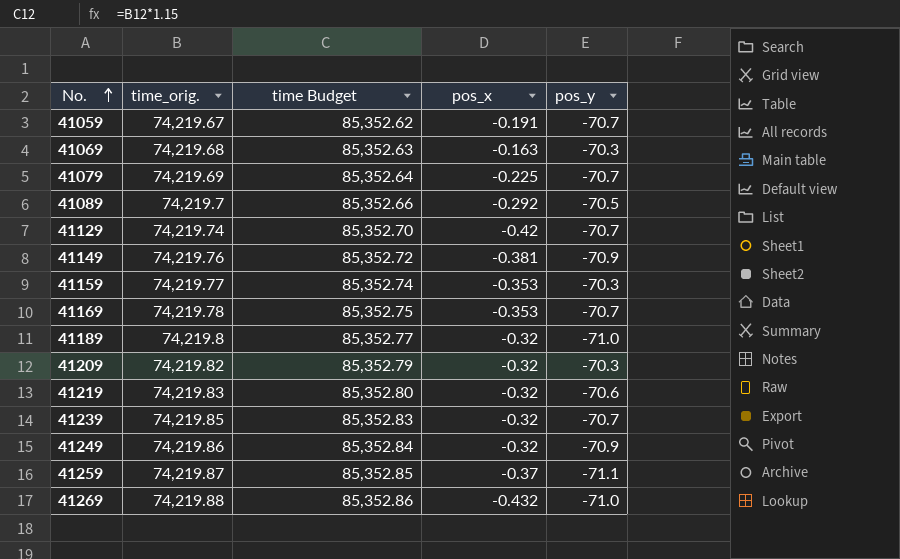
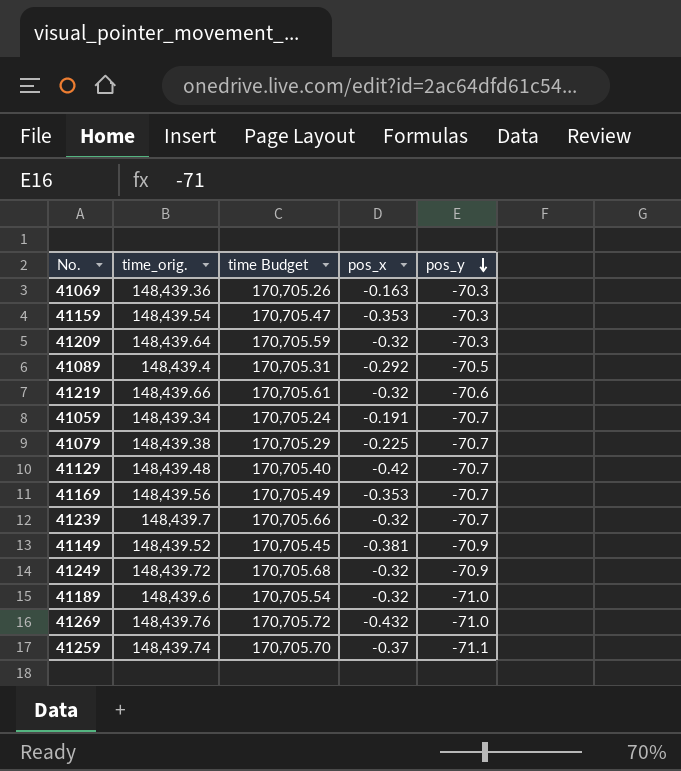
row order: No. ascending -> pos_y descending
41069 | time_orig.: 74,219.68 -> 148,439.36
41069 | time Budget: 85,352.63 -> 170,705.26
41159 | time_orig.: 74,219.77 -> 148,439.54
41159 | time Budget: 85,352.74 -> 170,705.47
41209 | time_orig.: 74,219.82 -> 148,439.64
41209 | time Budget: 85,352.79 -> 170,705.59
41089 | time_orig.: 74,219.7 -> 148,439.4
41089 | time Budget: 85,352.66 -> 170,705.31
41219 | time_orig.: 74,219.83 -> 148,439.66
41219 | time Budget: 85,352.80 -> 170,705.61
41059 | time_orig.: 74,219.67 -> 148,439.34
41059 | time Budget: 85,352.62 -> 170,705.24
41079 | time_orig.: 74,219.69 -> 148,439.38
41079 | time Budget: 85,352.64 -> 170,705.29
41129 | time_orig.: 74,219.74 -> 148,439.48
41129 | time Budget: 85,352.70 -> 170,705.40
41169 | time_orig.: 74,219.78 -> 148,439.56
41169 | time Budget: 85,352.75 -> 170,705.49
41239 | time_orig.: 74,219.85 -> 148,439.7
41239 | time Budget: 85,352.83 -> 170,705.66
41149 | time_orig.: 74,219.76 -> 148,439.52
41149 | time Budget: 85,352.72 -> 170,705.45
41249 | time_orig.: 74,219.86 -> 148,439.72
41249 | time Budget: 85,352.84 -> 170,705.68
41189 | time_orig.: 74,219.8 -> 148,439.6
41189 | time Budget: 85,352.77 -> 170,705.54
41269 | time_orig.: 74,219.88 -> 148,439.76
41269 | time Budget: 85,352.86 -> 170,705.72
41259 | time_orig.: 74,219.87 -> 148,439.74
41259 | time Budget: 85,352.85 -> 170,705.70

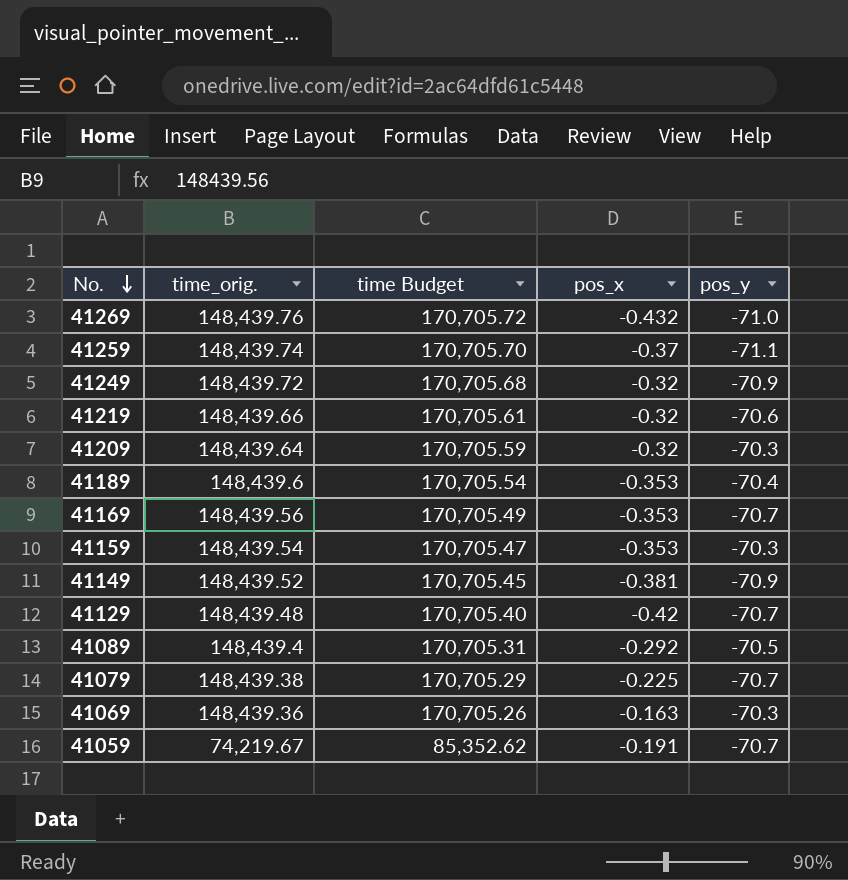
row order: pos_y descending -> No. descending
row 41239: 148,439.7 | 170,705.66 | -0.32 | -70.7 -> none
41189 | pos_x: -0.32 -> -0.353
41189 | pos_y: -71.0 -> -70.4
41059 | time_orig.: 148,439.34 -> 74,219.67
41059 | time Budget: 170,705.24 -> 85,352.62

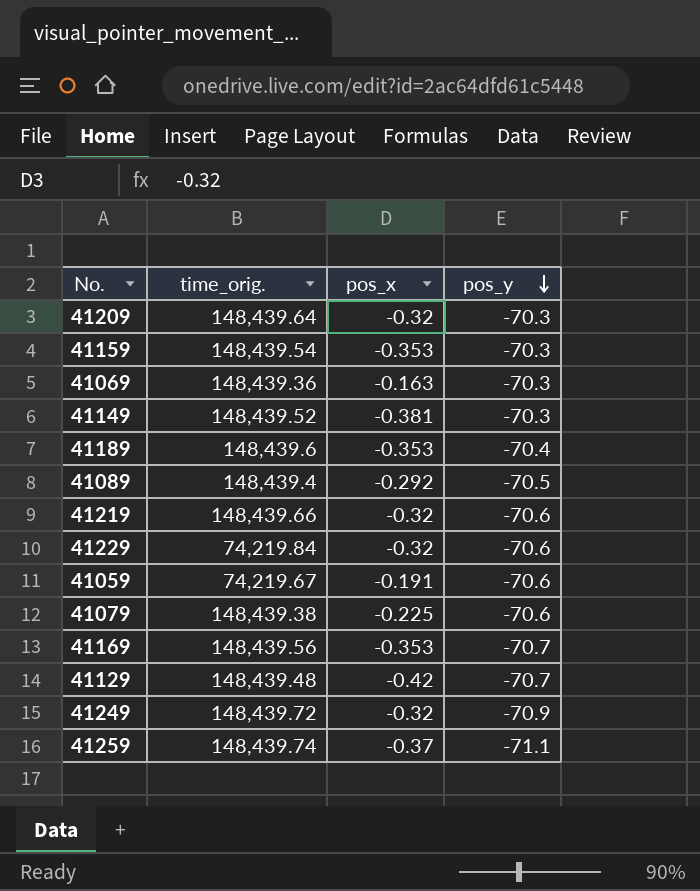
row order: No. descending -> pos_y descending
column time Budget | formula: [time_orig.] * 1.15 -> none
row 41269: 148,439.76 | 170,705.72 | -0.432 | -71.0 -> none
41149 | pos_y: -70.9 -> -70.3
row 41229: none -> 74,219.84 | -0.32 | -70.6
41059 | pos_y: -70.7 -> -70.6
41079 | pos_y: -70.7 -> -70.6

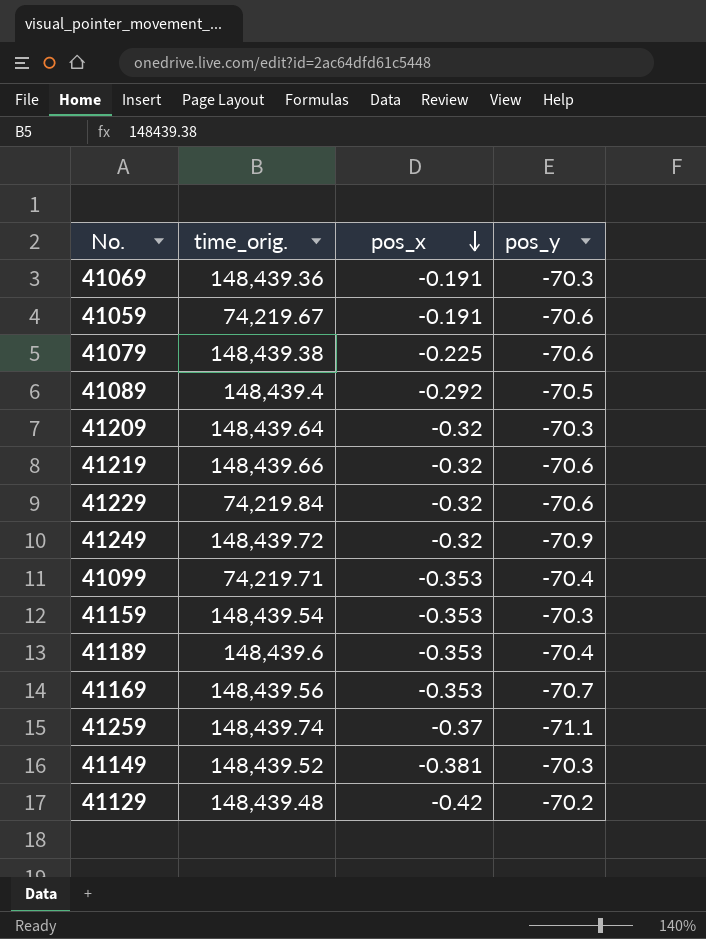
row order: pos_y descending -> pos_x descending
41069 | pos_x: -0.163 -> -0.191
row 41099: none -> 74,219.71 | -0.353 | -70.4
41129 | pos_y: -70.7 -> -70.2

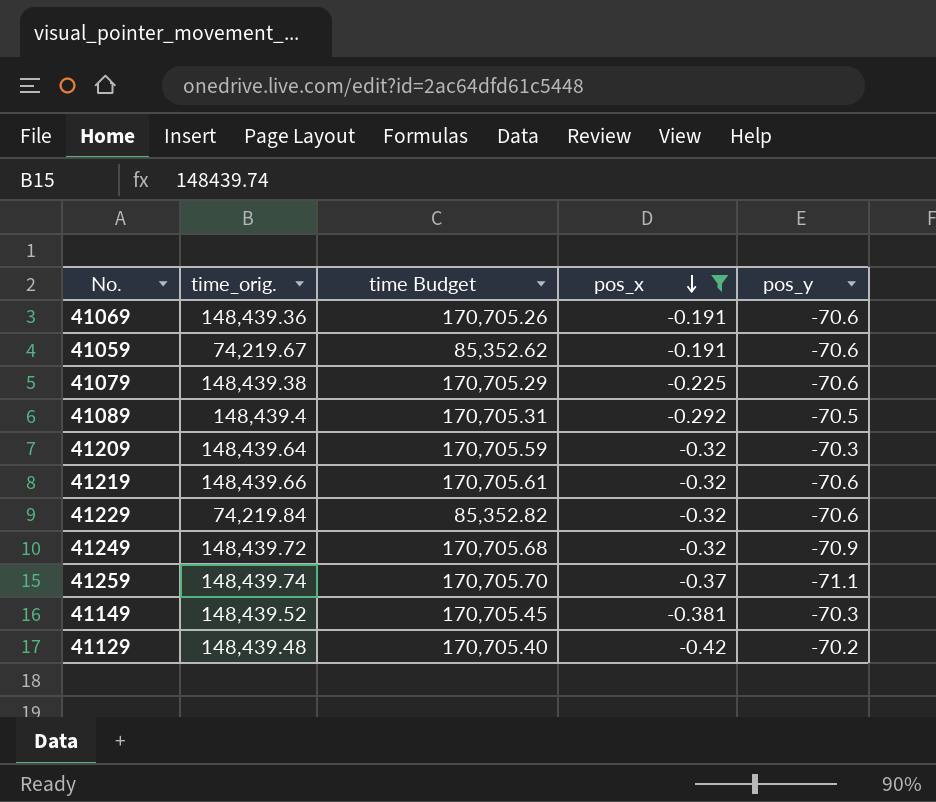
filter: none -> pos_x != -0.353
column time Budget | formula: none -> [time_orig.] * 1.15
41069 | pos_y: -70.3 -> -70.6

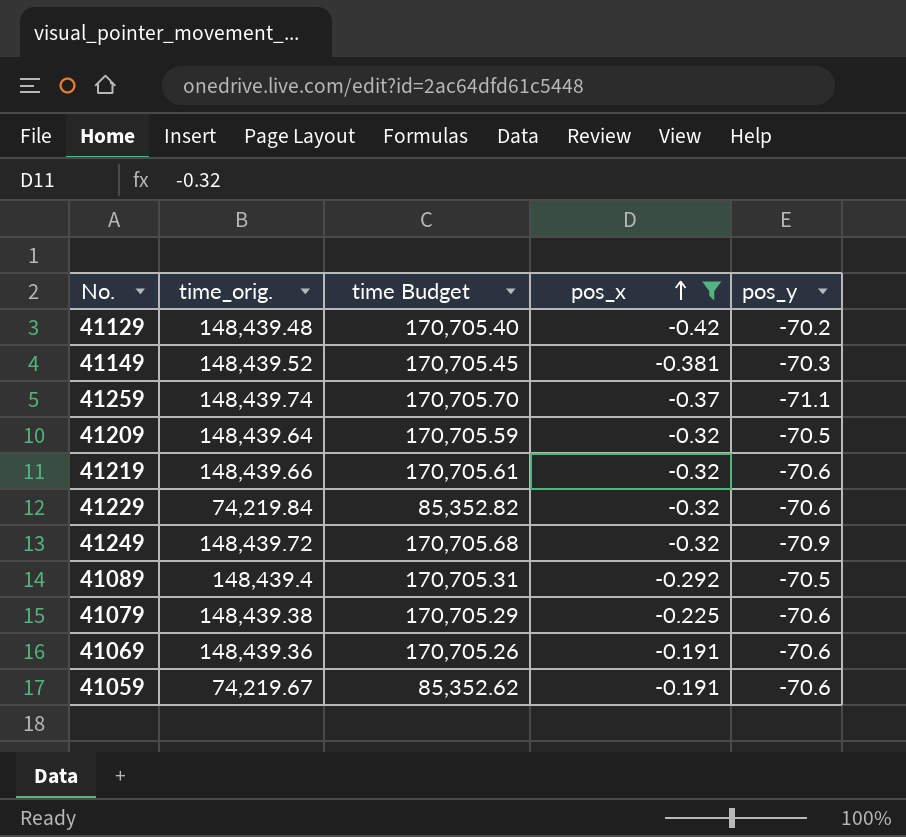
row order: pos_x descending -> pos_x ascending
41209 | pos_y: -70.3 -> -70.5

